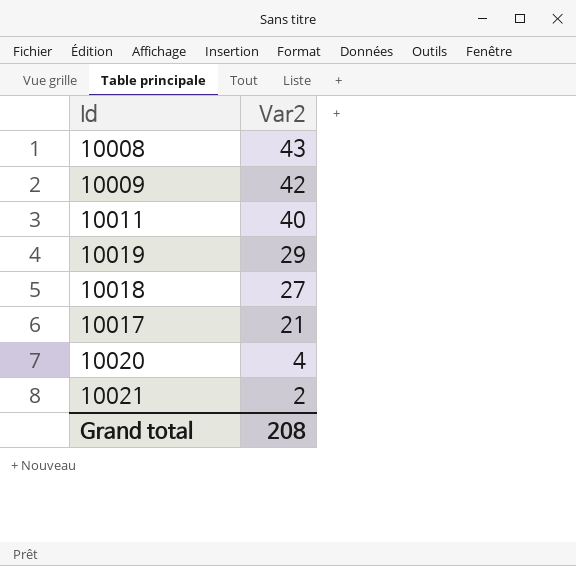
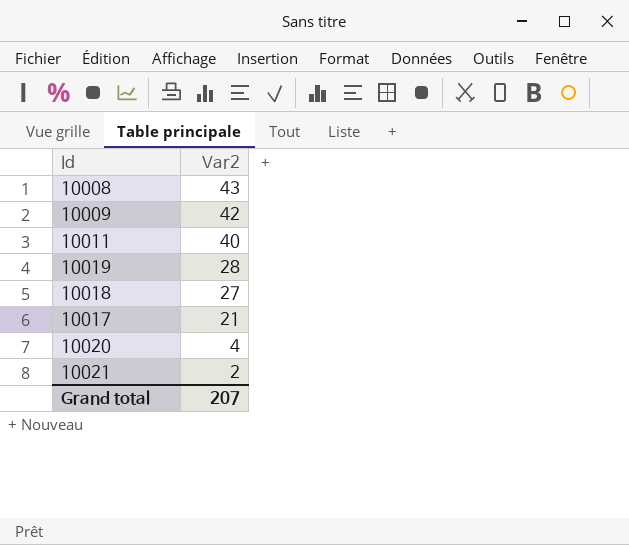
10019 | Var2: 29 -> 28
Grand total | Var2: 208 -> 207

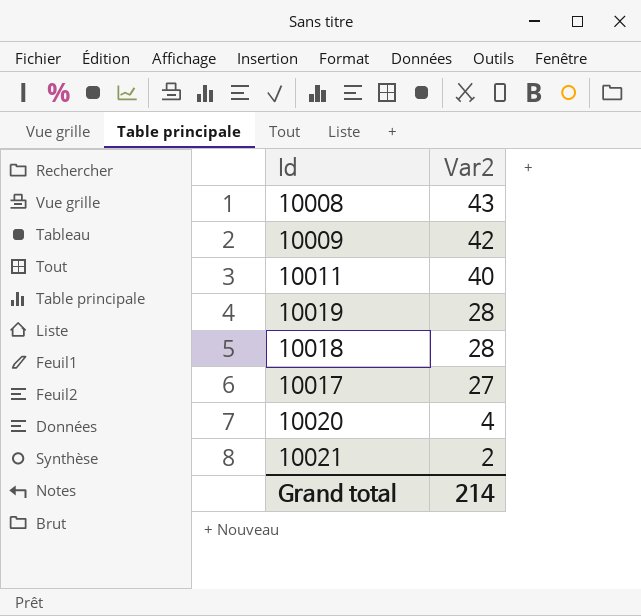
10018 | Var2: 27 -> 28
10017 | Var2: 21 -> 27
Grand total | Var2: 207 -> 214

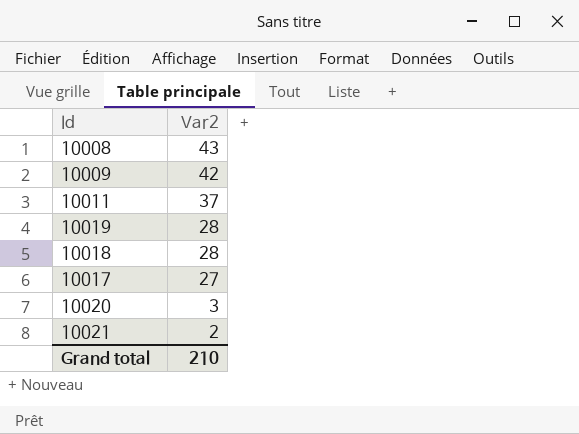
10011 | Var2: 40 -> 37
10020 | Var2: 4 -> 3
Grand total | Var2: 214 -> 210

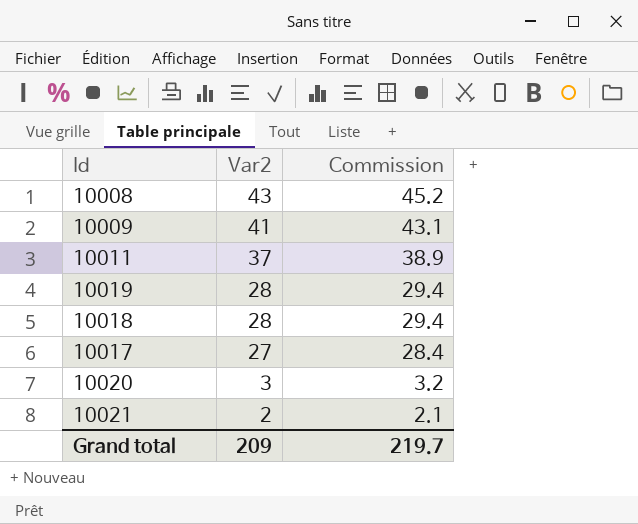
column Commission | formula: none -> [Var2] * 1.05
10009 | Var2: 42 -> 41
Grand total | Var2: 210 -> 209

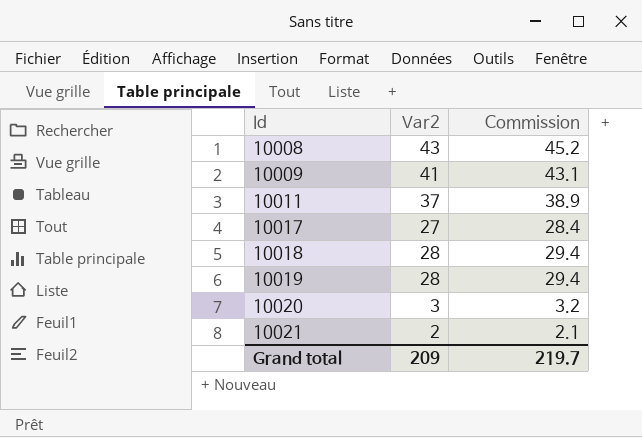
row order: Var2 descending -> Id ascending

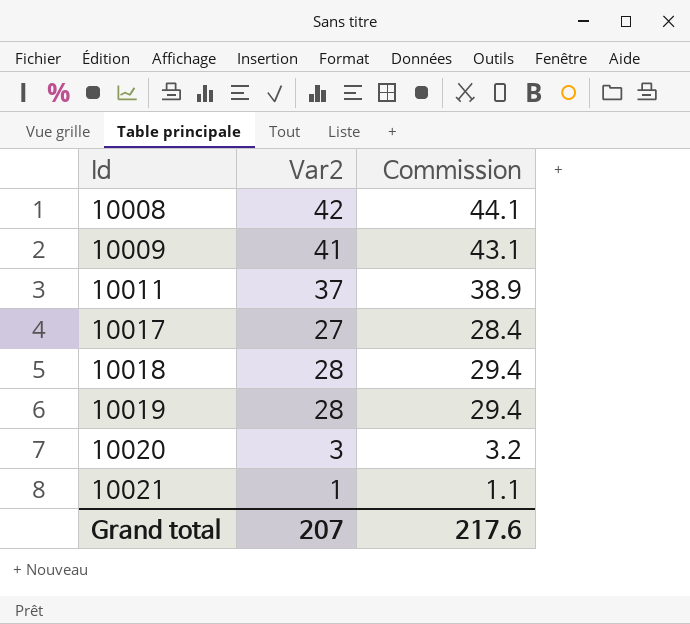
10008 | Var2: 43 -> 42
10008 | Commission: 45.2 -> 44.1
10021 | Var2: 2 -> 1
10021 | Commission: 2.1 -> 1.1
Grand total | Var2: 209 -> 207
Grand total | Commission: 219.7 -> 217.6

